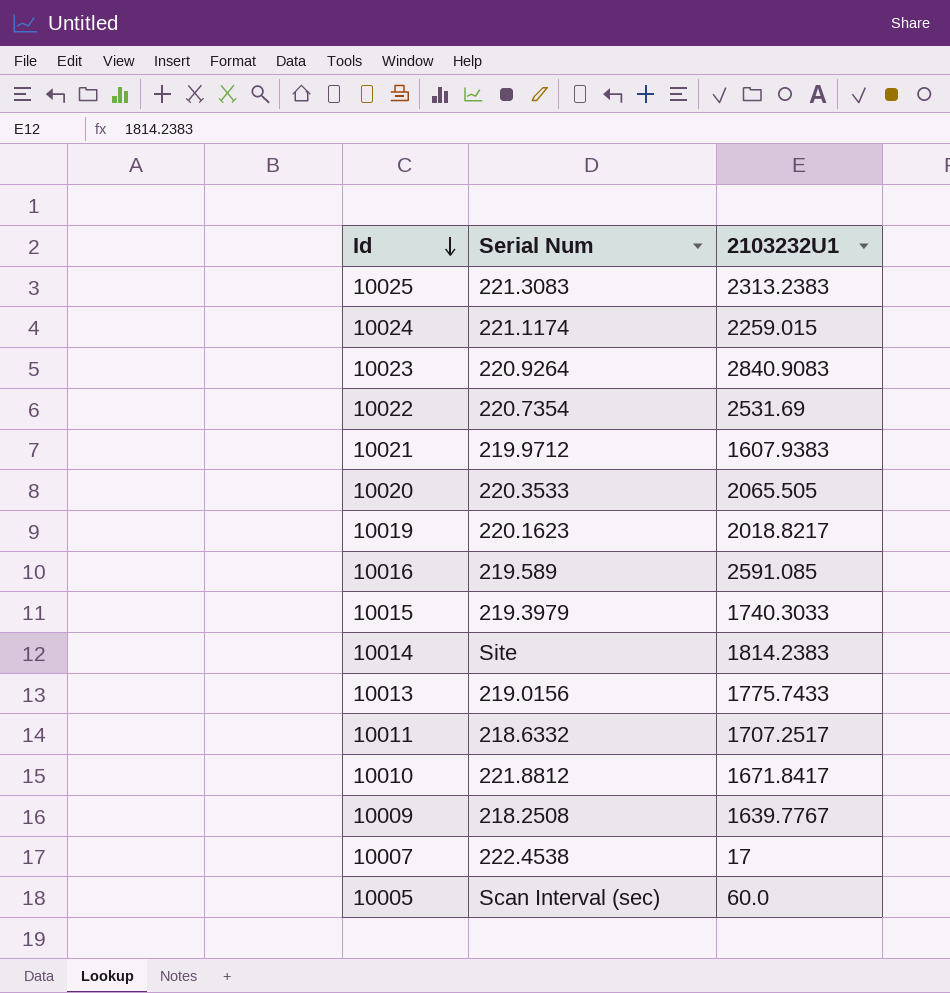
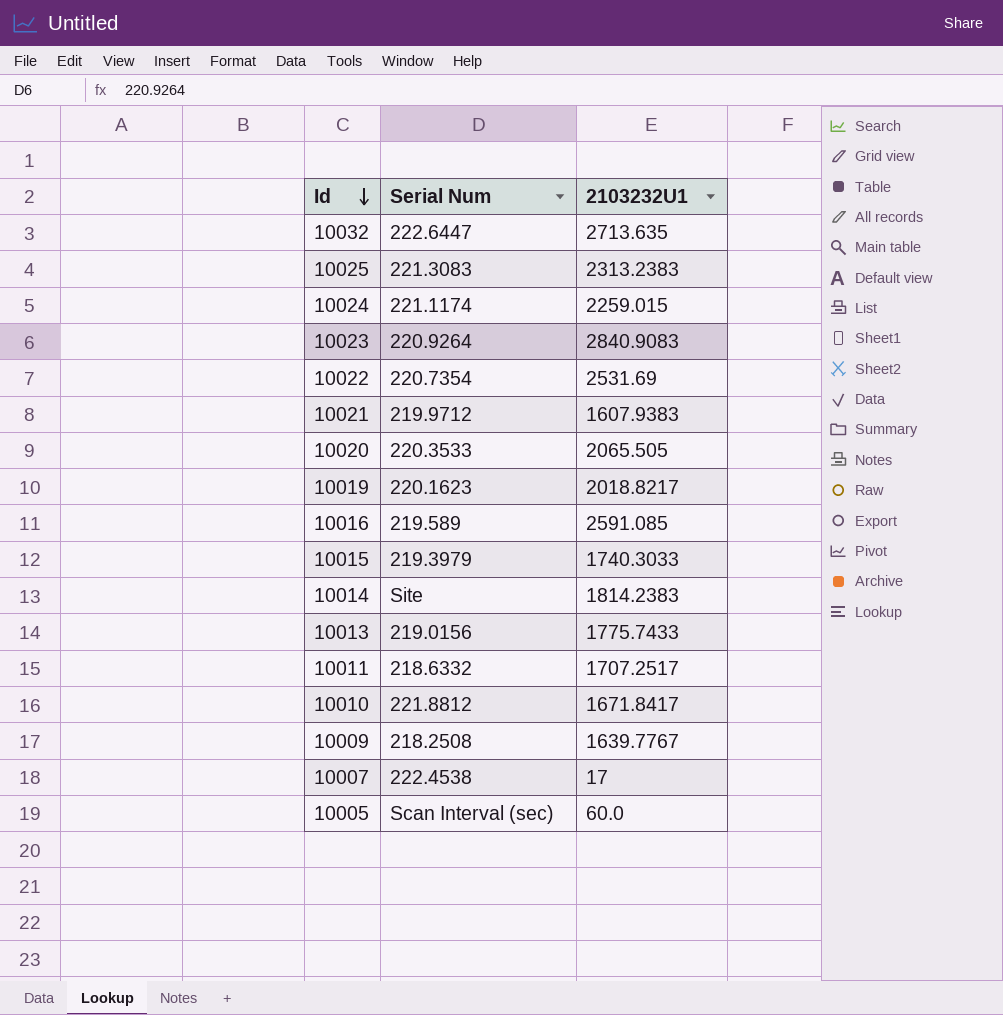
row 10032: none -> 222.6447 | 2713.635

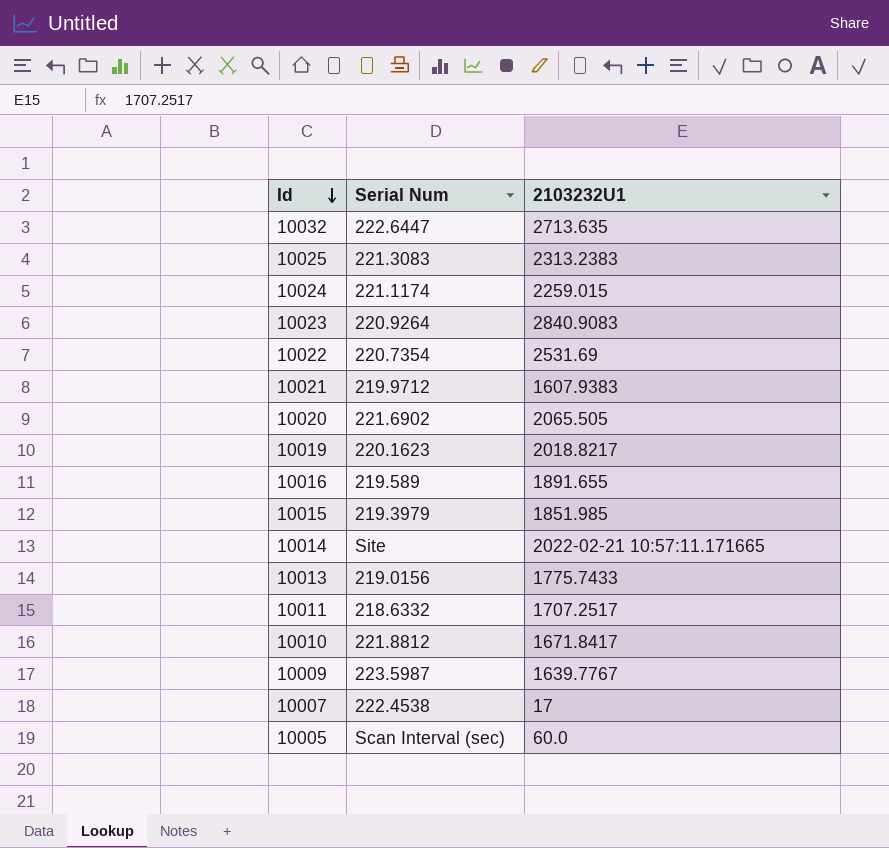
10020 | Serial Num: 220.3533 -> 221.6902
10016 | 2103232U1: 2591.085 -> 1891.655
10015 | 2103232U1: 1740.3033 -> 1851.985
10014 | 2103232U1: 1814.2383 -> 2022-02-21 10:57:11.171665
10009 | Serial Num: 218.2508 -> 223.5987

